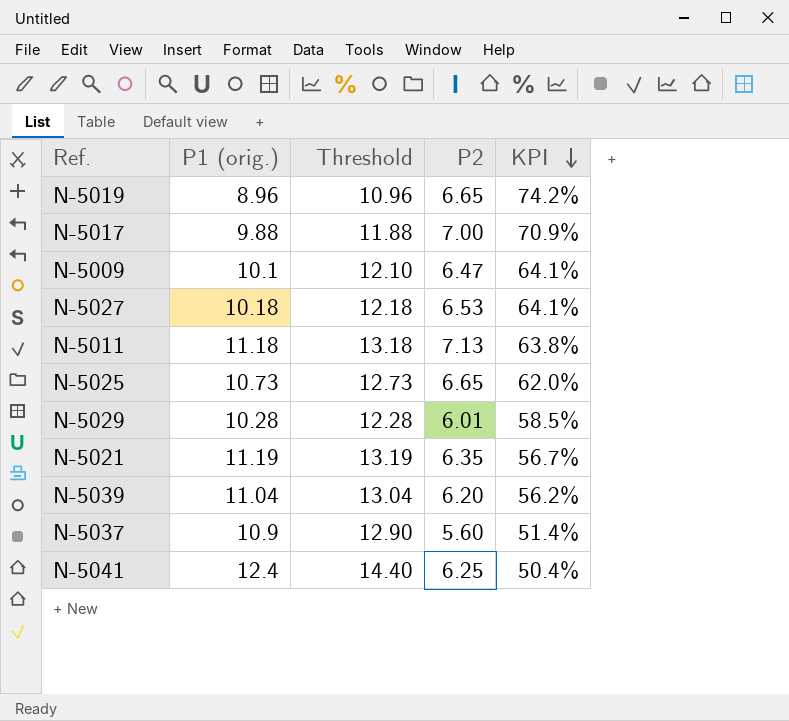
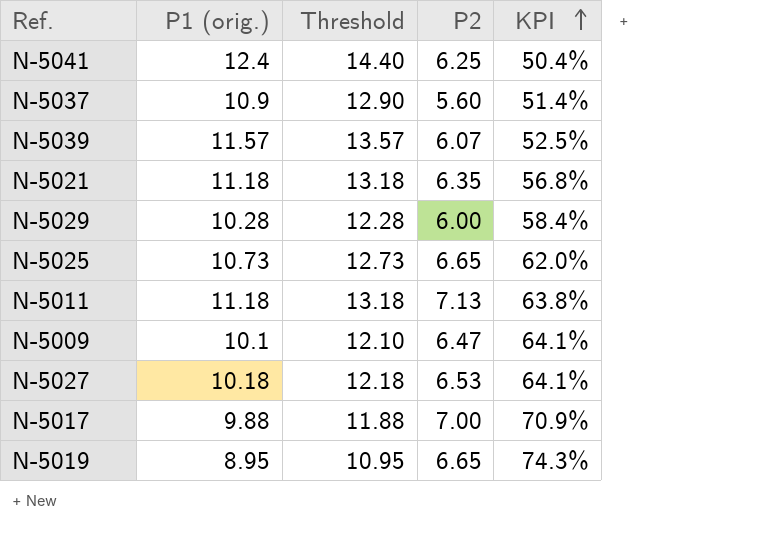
row order: KPI descending -> KPI ascending
N-5039 | P1 (orig.): 11.04 -> 11.57
N-5039 | Threshold: 13.04 -> 13.57
N-5039 | P2: 6.20 -> 6.07
N-5039 | KPI: 56.2% -> 52.5%
N-5021 | P1 (orig.): 11.19 -> 11.18
N-5021 | Threshold: 13.19 -> 13.18
N-5021 | KPI: 56.7% -> 56.8%
N-5029 | P2: 6.01 -> 6.00
N-5029 | KPI: 58.5% -> 58.4%
N-5019 | P1 (orig.): 8.96 -> 8.95
N-5019 | Threshold: 10.96 -> 10.95
N-5019 | KPI: 74.2% -> 74.3%

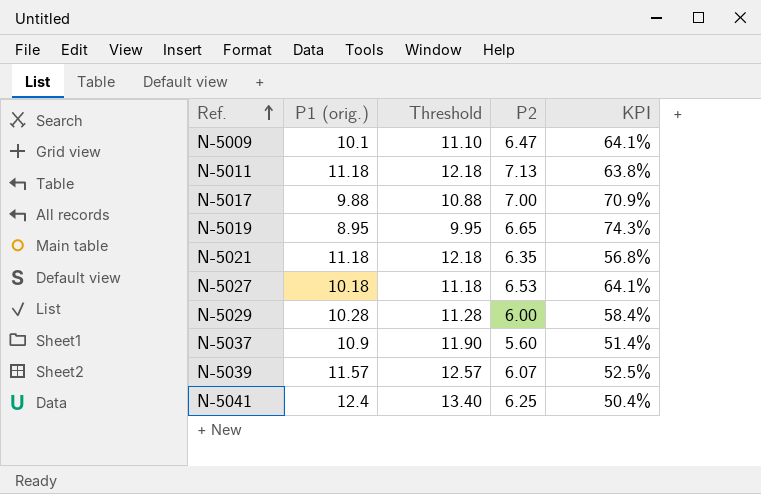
row order: KPI ascending -> Ref. ascending
column Threshold | formula: [P1 (orig.)] + 2 -> [P1 (orig.)] + 1
row N-5025: 10.73 | 12.73 | 6.65 | 62.0% -> none

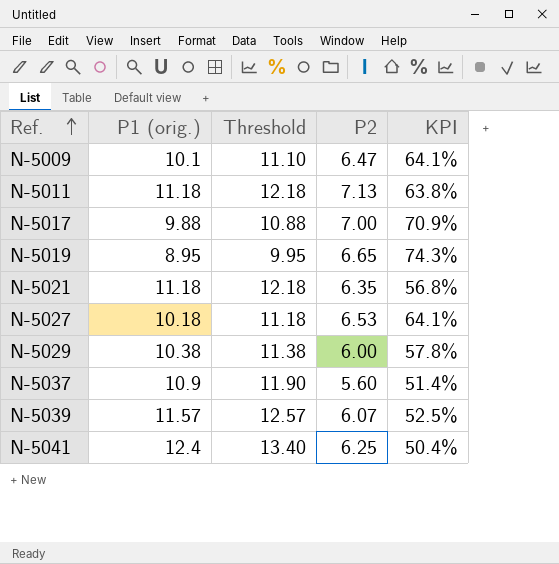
N-5029 | P1 (orig.): 10.28 -> 10.38
N-5029 | Threshold: 11.28 -> 11.38
N-5029 | KPI: 58.4% -> 57.8%

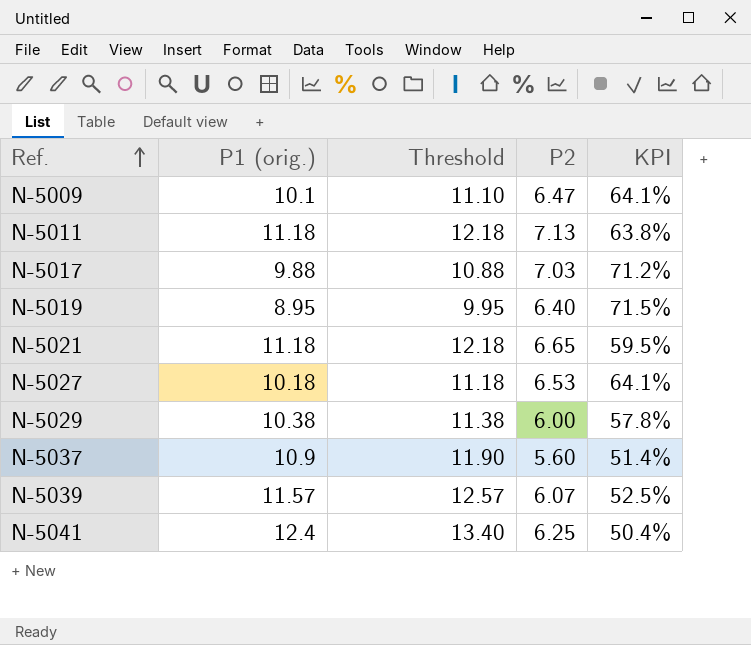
N-5017 | P2: 7.00 -> 7.03
N-5017 | KPI: 70.9% -> 71.2%
N-5019 | P2: 6.65 -> 6.40
N-5019 | KPI: 74.3% -> 71.5%
N-5021 | P2: 6.35 -> 6.65
N-5021 | KPI: 56.8% -> 59.5%

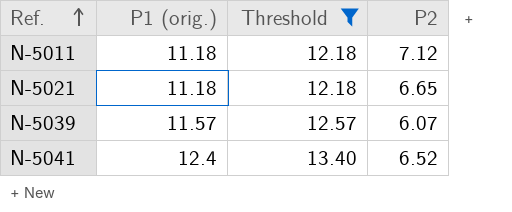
filter: none -> Threshold >= 12.18
column KPI | formula: [P2] / [P1 (orig.)] -> none
N-5011 | P2: 7.13 -> 7.12
N-5041 | P2: 6.25 -> 6.52

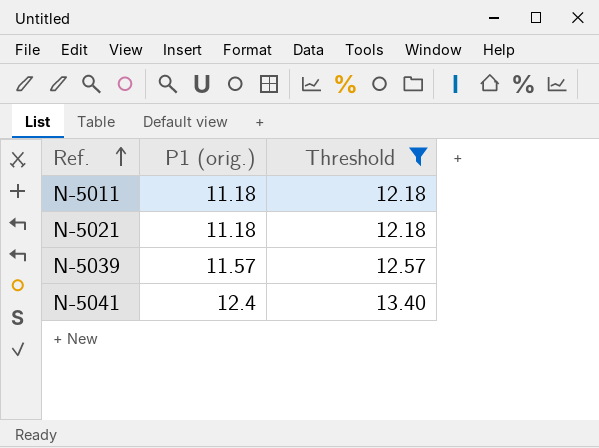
column P2 | position: 4 -> none

